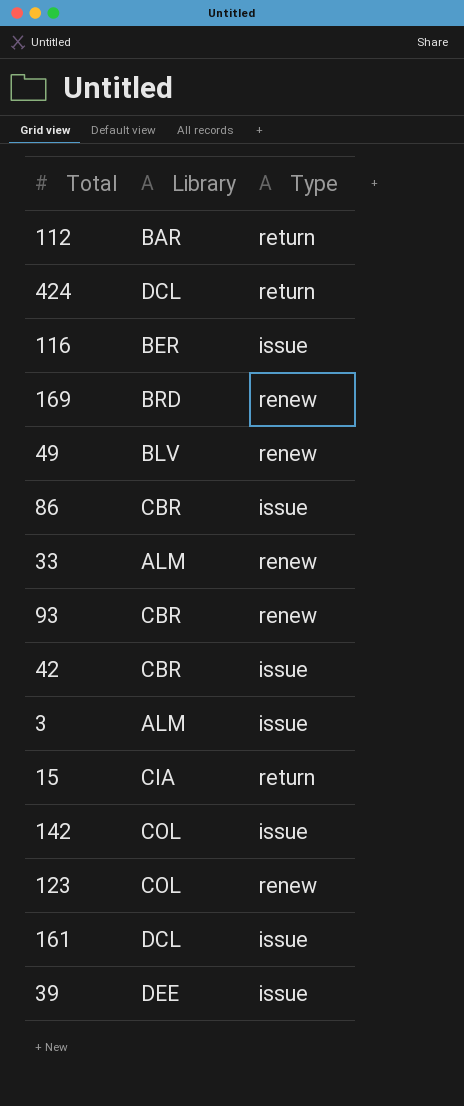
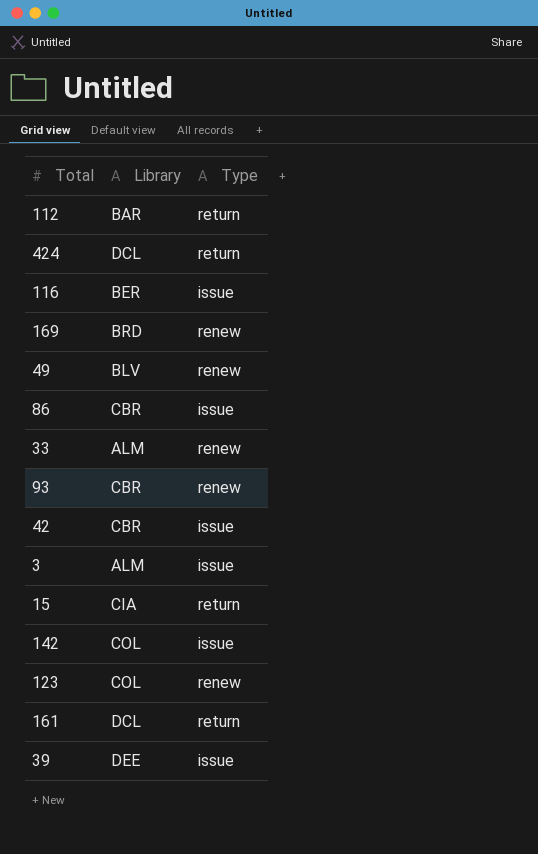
161 | Type: issue -> return

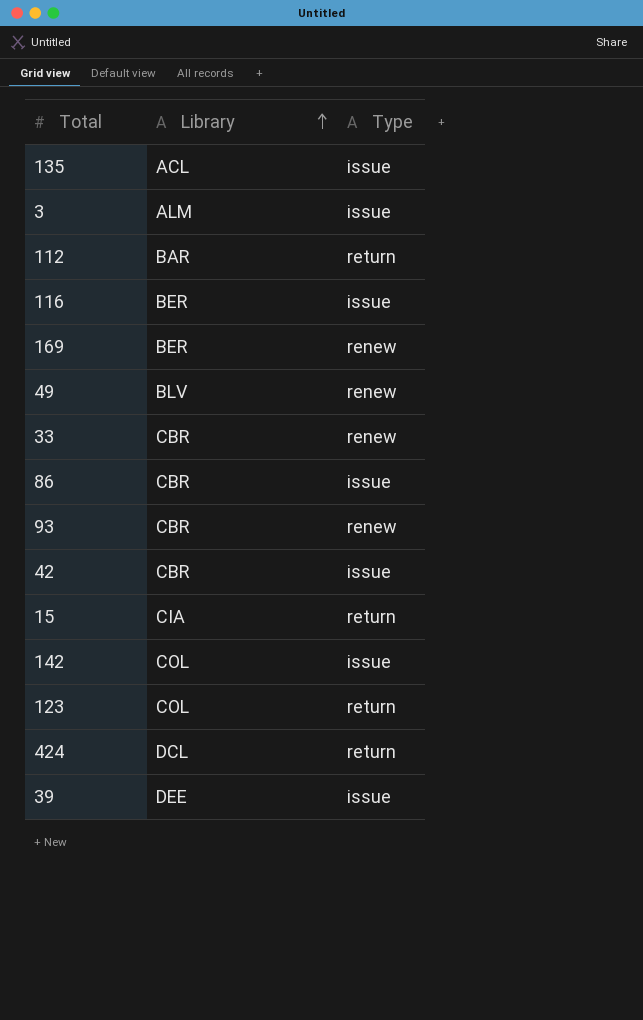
row order: none -> Library ascending
row 161: DCL | return -> none
row 135: none -> ACL | issue
169 | Library: BRD -> BER
33 | Library: ALM -> CBR
123 | Type: renew -> return

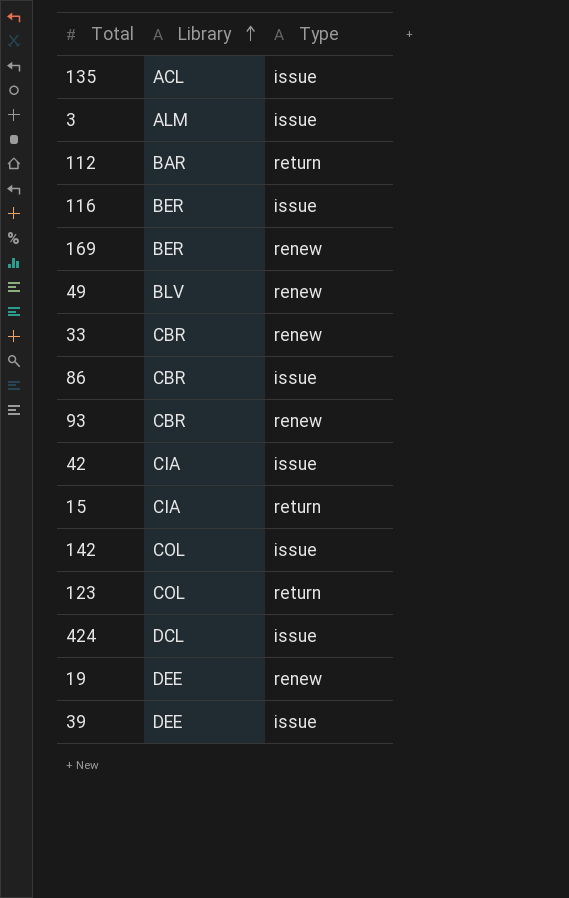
42 | Library: CBR -> CIA
424 | Type: return -> issue
row 19: none -> DEE | renew

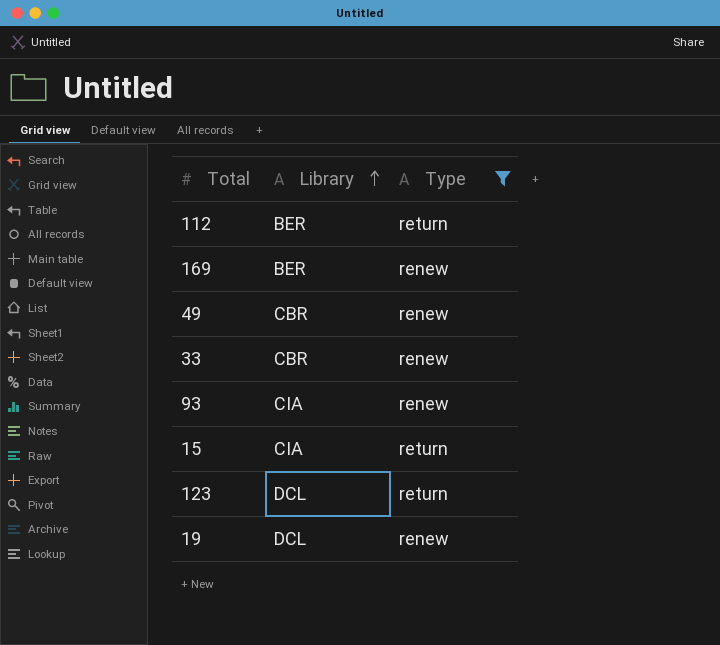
filter: none -> Type != issue
112 | Library: BAR -> BER
49 | Library: BLV -> CBR
93 | Library: CBR -> CIA
123 | Library: COL -> DCL
19 | Library: DEE -> DCL

